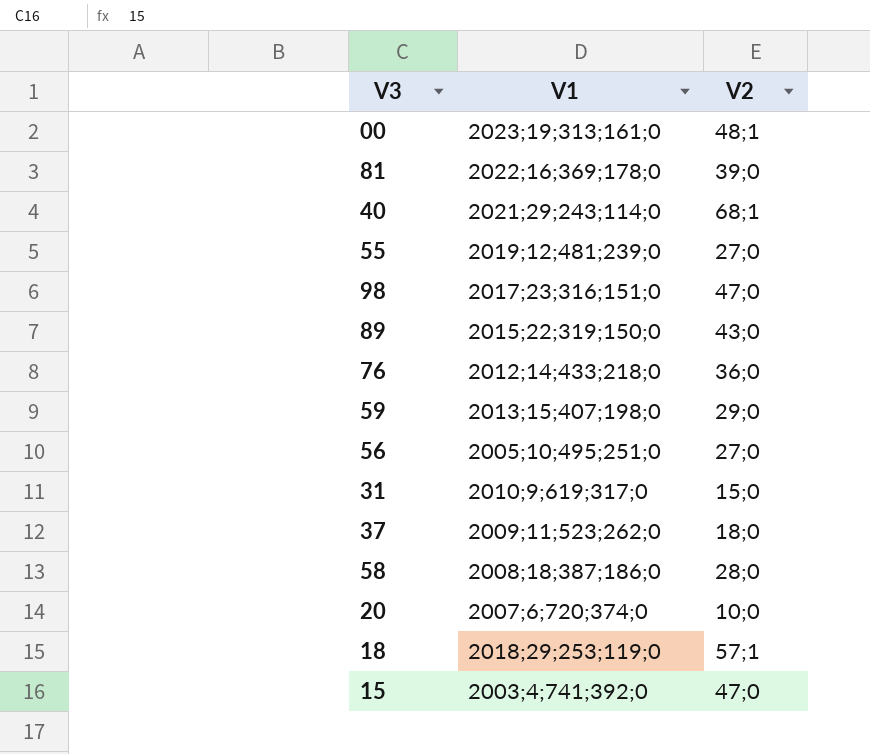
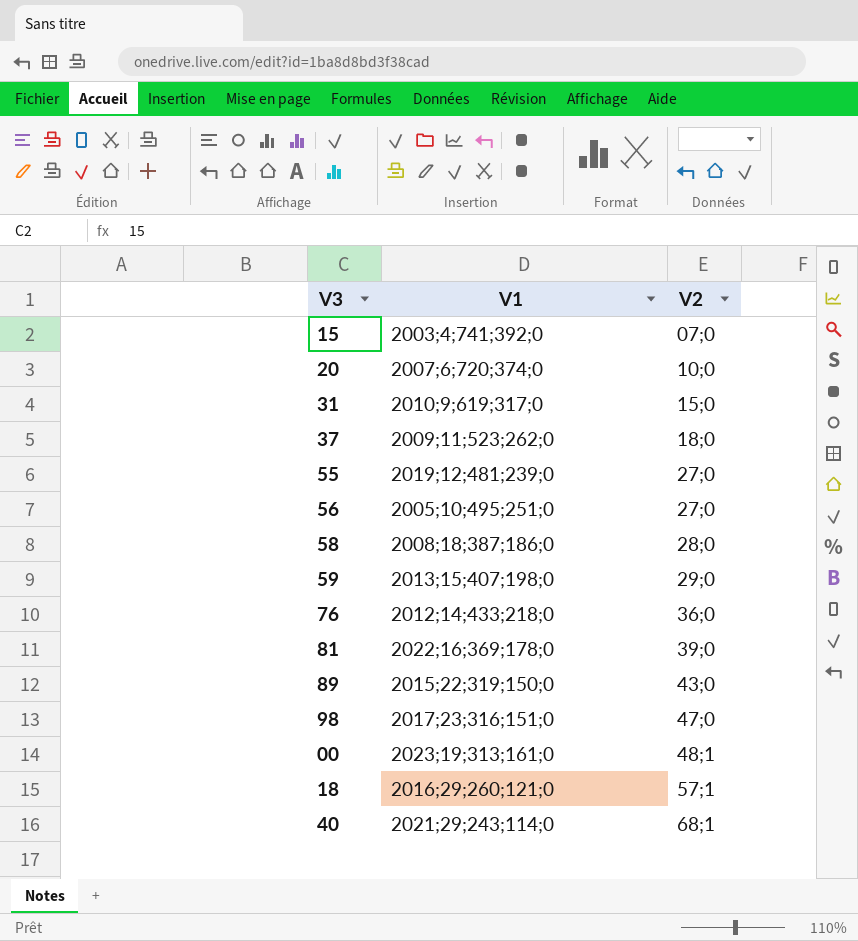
row order: none -> V2 ascending
15 | V2: 47;0 -> 07;0
18 | V1: 2018;29;253;119;0 -> 2016;29;260;121;0

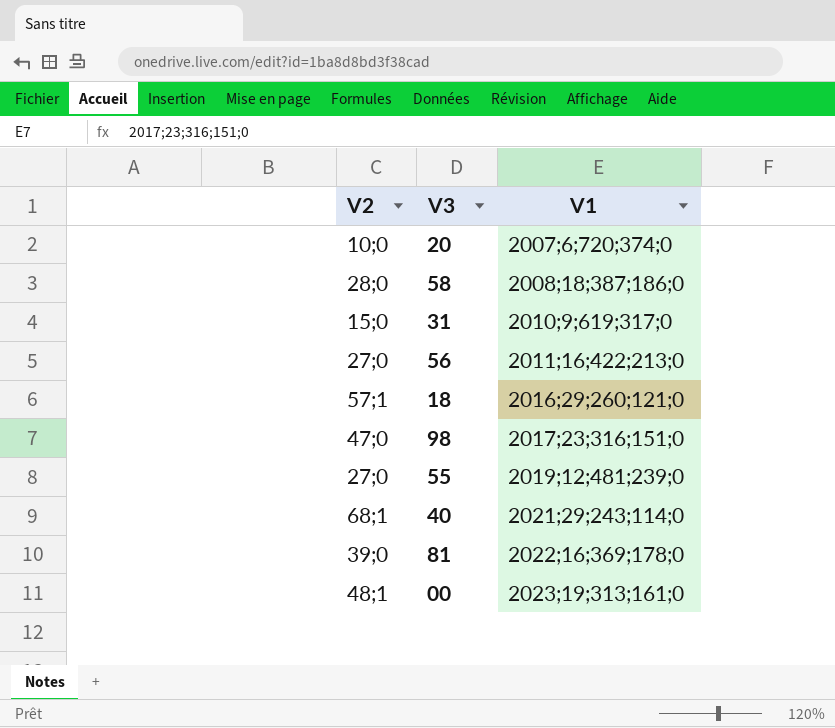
row order: V2 ascending -> V1 ascending
column V2 | position: 3 -> 1
row 15: 2003;4;741;392;0 | 07;0 -> none
row 37: 2009;11;523;262;0 | 18;0 -> none
row 59: 2013;15;407;198;0 | 29;0 -> none
row 76: 2012;14;433;218;0 | 36;0 -> none
row 89: 2015;22;319;150;0 | 43;0 -> none
56 | V1: 2005;10;495;251;0 -> 2011;16;422;213;0

